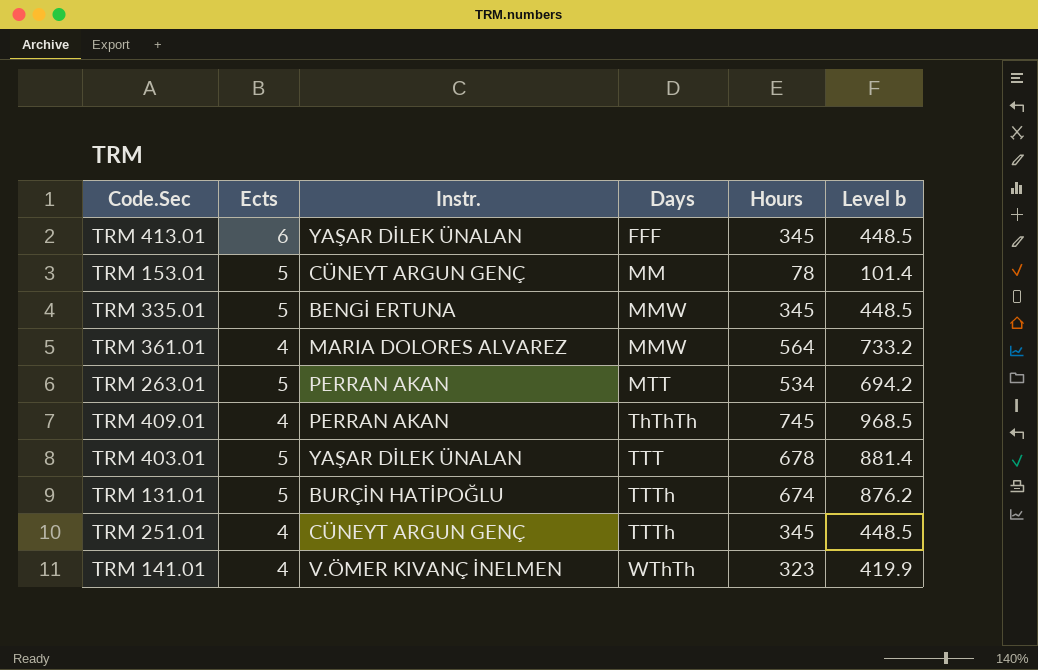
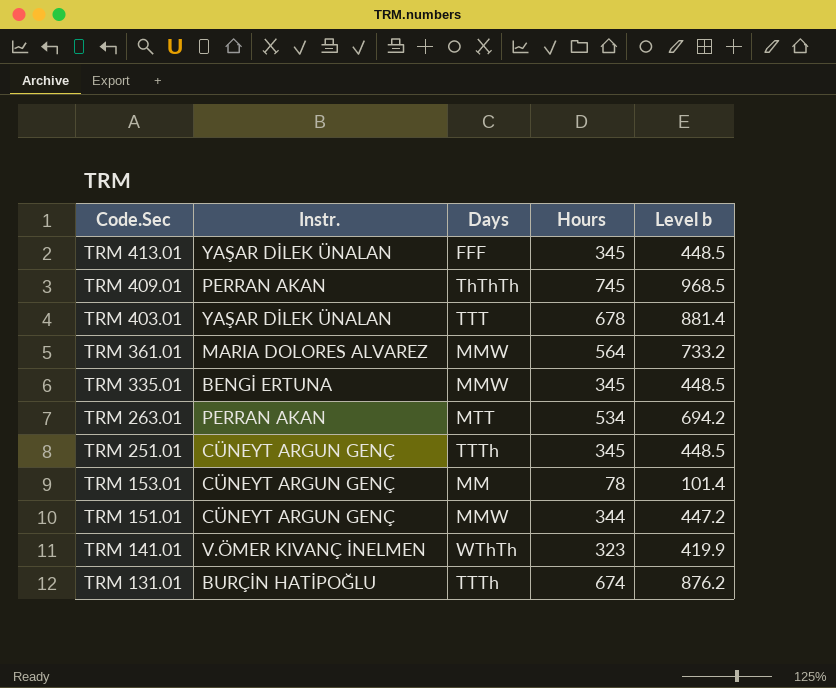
row order: Days ascending -> Code.Sec descending
column Ects | position: 2 -> none
row TRM 151.01: none -> CÜNEYT ARGUN GENÇ | MMW | 344 | 447.2

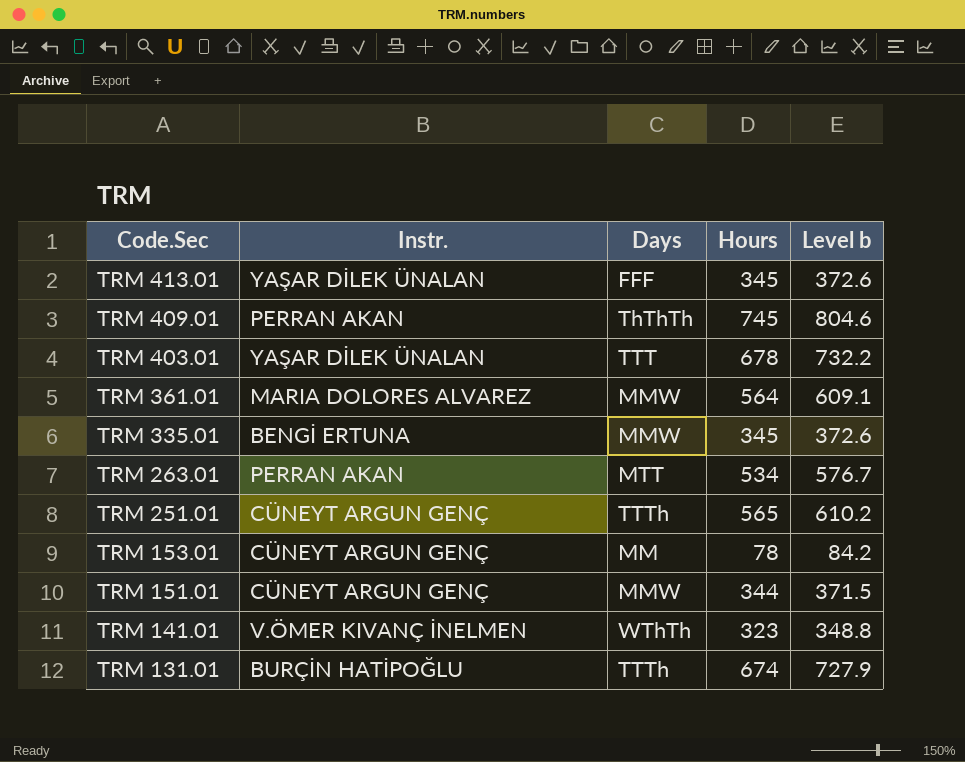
column Level b | formula: [Hours] * 1.3 -> [Hours] * 1.08
TRM 251.01 | Hours: 345 -> 565

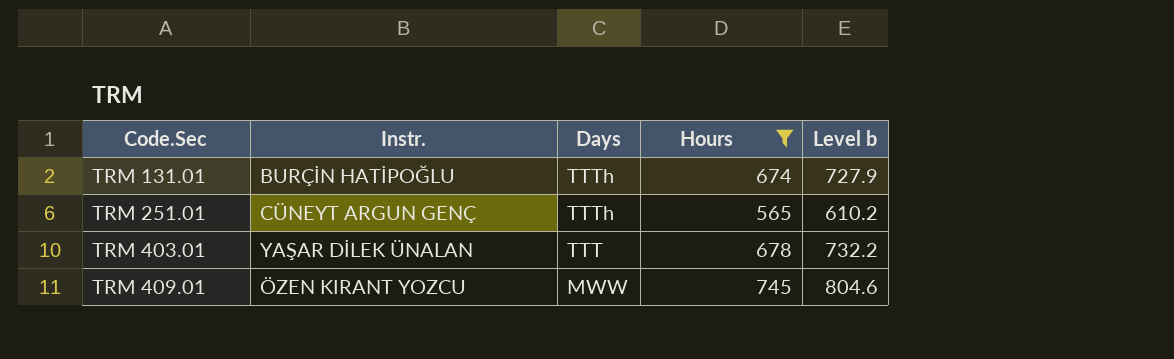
filter: none -> Hours >= 565
row order: Code.Sec descending -> Code.Sec ascending
TRM 409.01 | Instr.: PERRAN AKAN -> ÖZEN KIRANT YOZCU
TRM 409.01 | Days: ThThTh -> MWW

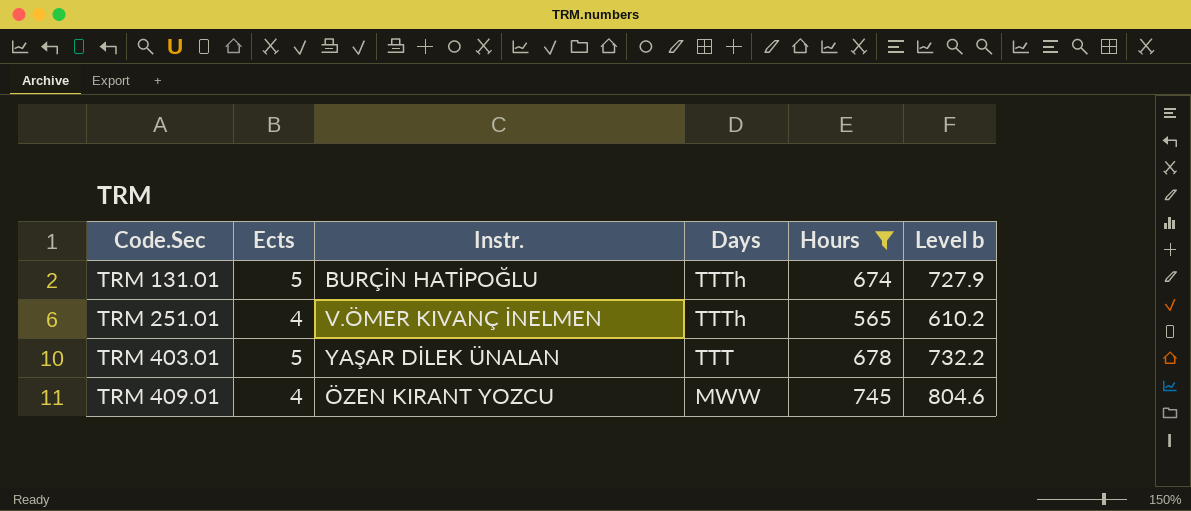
column Ects | position: none -> 2
TRM 251.01 | Instr.: CÜNEYT ARGUN GENÇ -> V.ÖMER KIVANÇ İNELMEN

